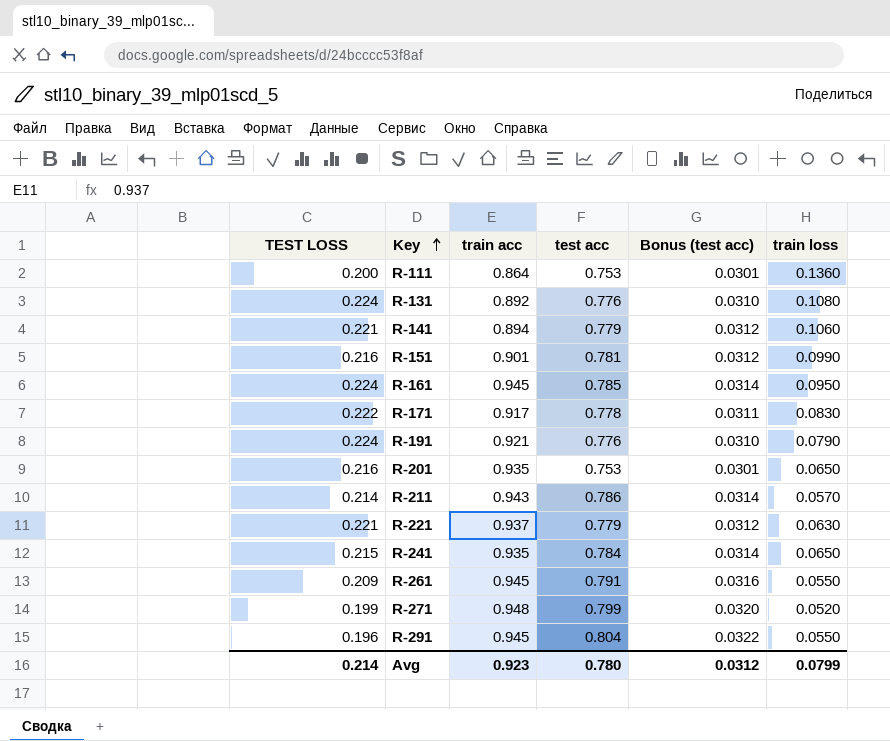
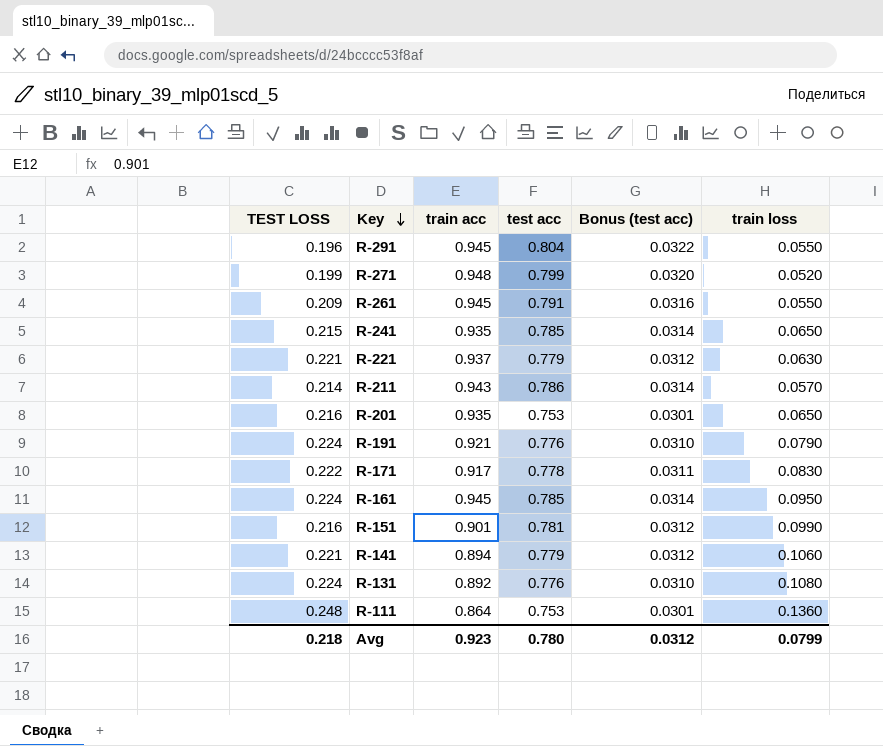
row order: Key ascending -> Key descending
R-241 | test acc: 0.784 -> 0.785
R-111 | TEST LOSS: 0.200 -> 0.248
Avg | TEST LOSS: 0.214 -> 0.218

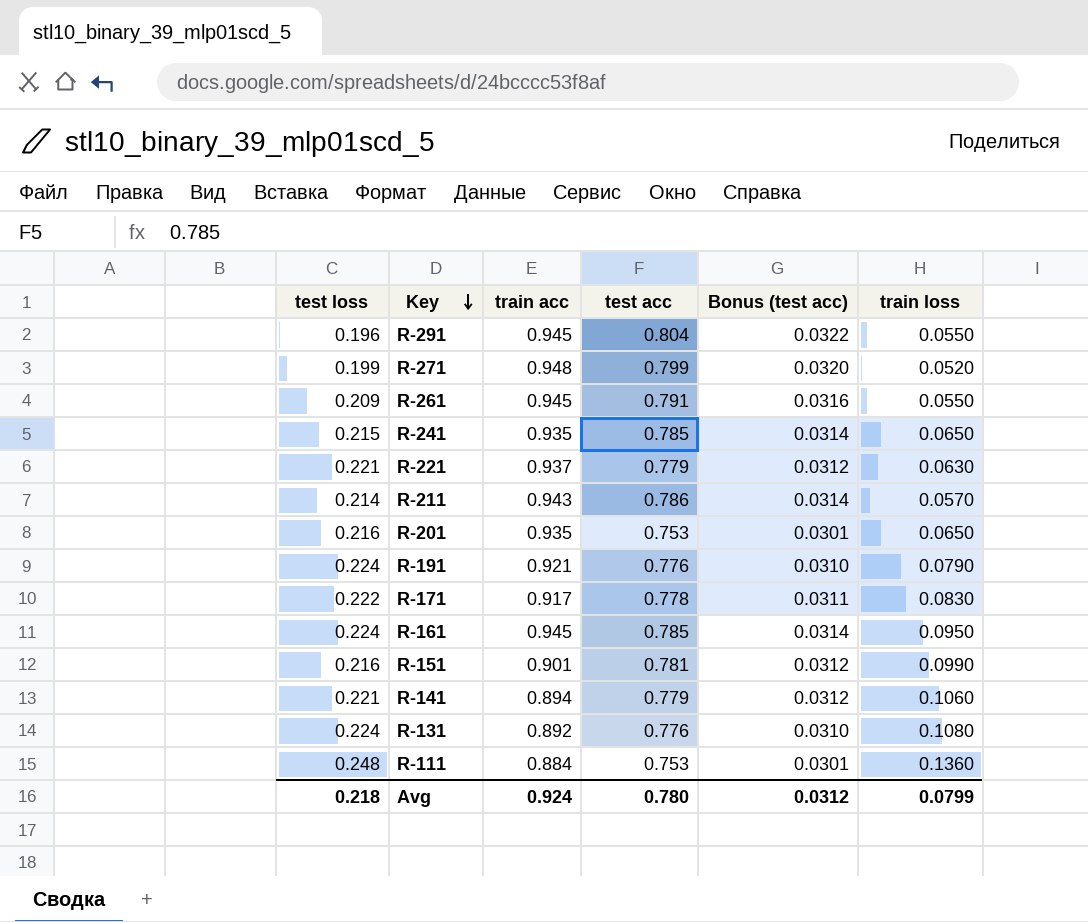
column name: TEST LOSS -> test loss
R-111 | train acc: 0.864 -> 0.884
Avg | train acc: 0.923 -> 0.924

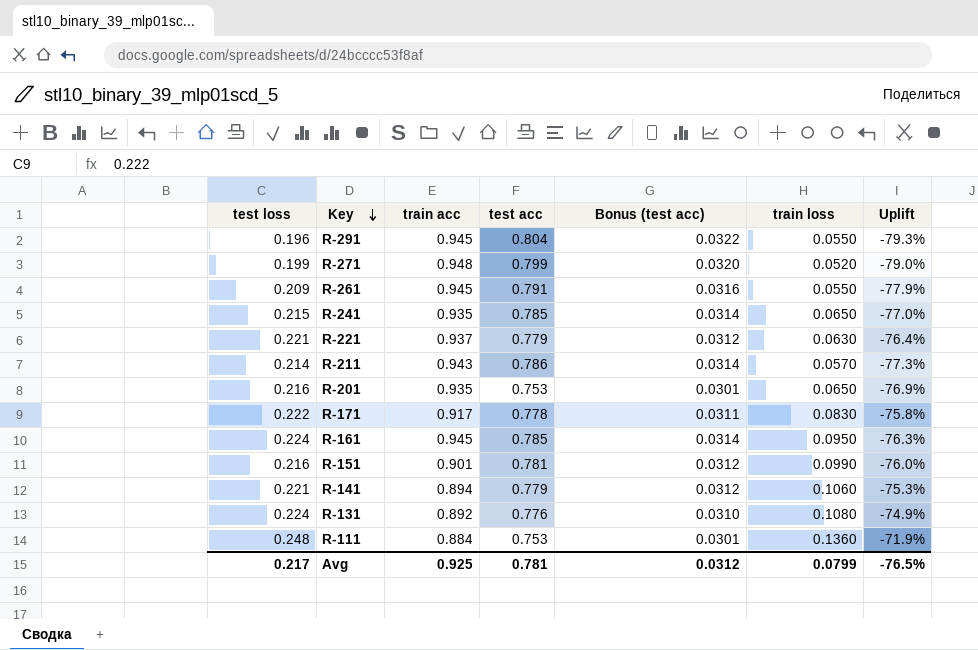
column Uplift | formula: none -> ([test loss] - [train acc]) / [train acc]
row R-191: 0.224 | 0.921 | 0.776 | 0.0310 | 0.0790 -> none
Avg | test loss: 0.218 -> 0.217
Avg | train acc: 0.924 -> 0.925
Avg | test acc: 0.780 -> 0.781

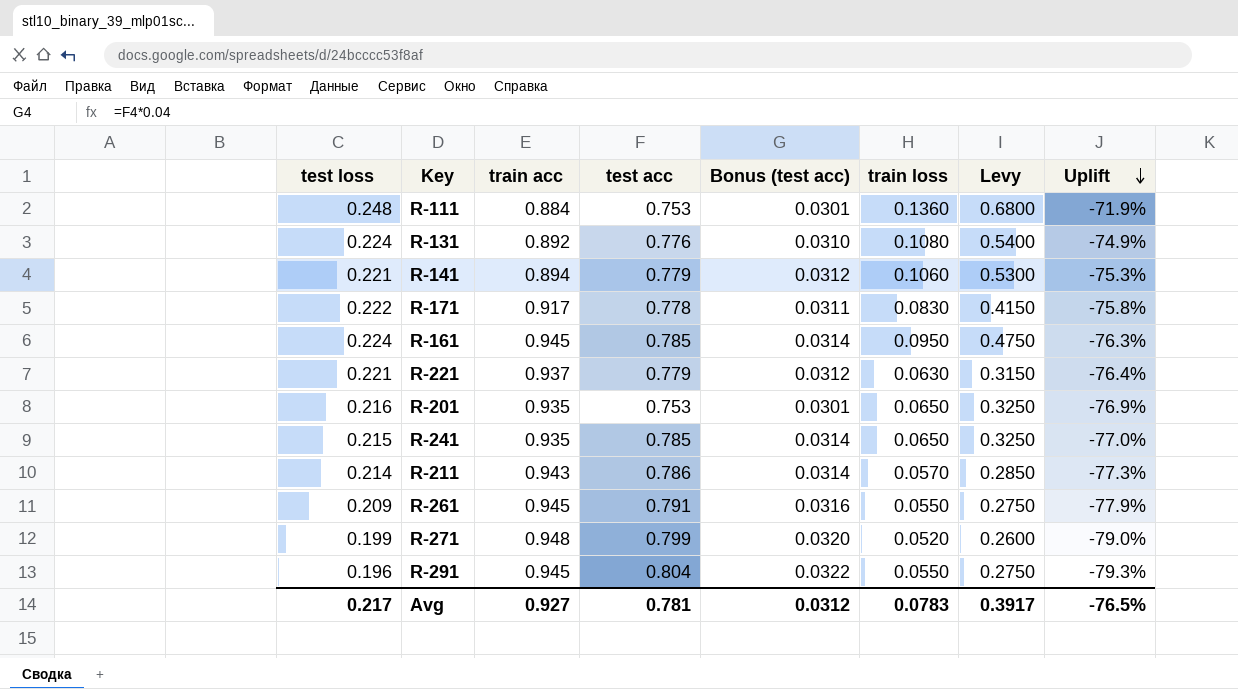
row order: Key descending -> Uplift descending
column Levy | formula: none -> [train loss] * 5
row R-151: 0.216 | 0.901 | 0.781 | 0.0312 | 0.0990 | -76.0% -> none
Avg | train acc: 0.925 -> 0.927
Avg | train loss: 0.0799 -> 0.0783

